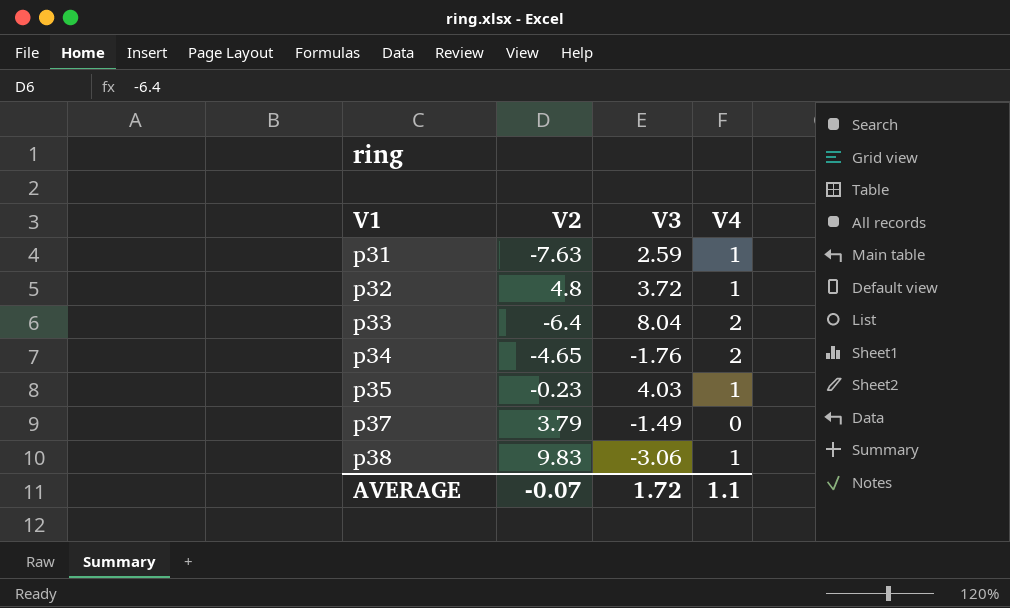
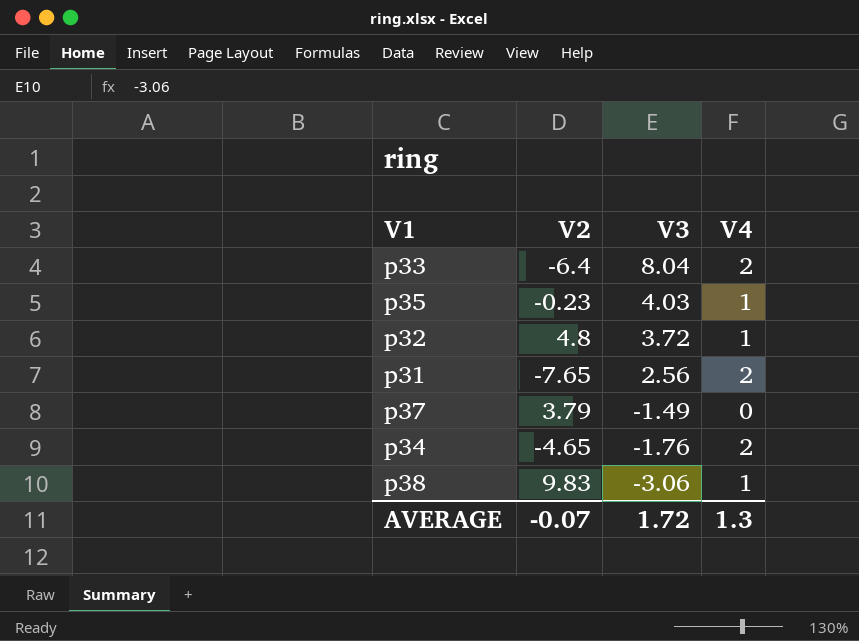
row order: V1 ascending -> V3 descending
p31 | V2: -7.63 -> -7.65
p31 | V3: 2.59 -> 2.56
p31 | V4: 1 -> 2
AVERAGE | V4: 1.1 -> 1.3

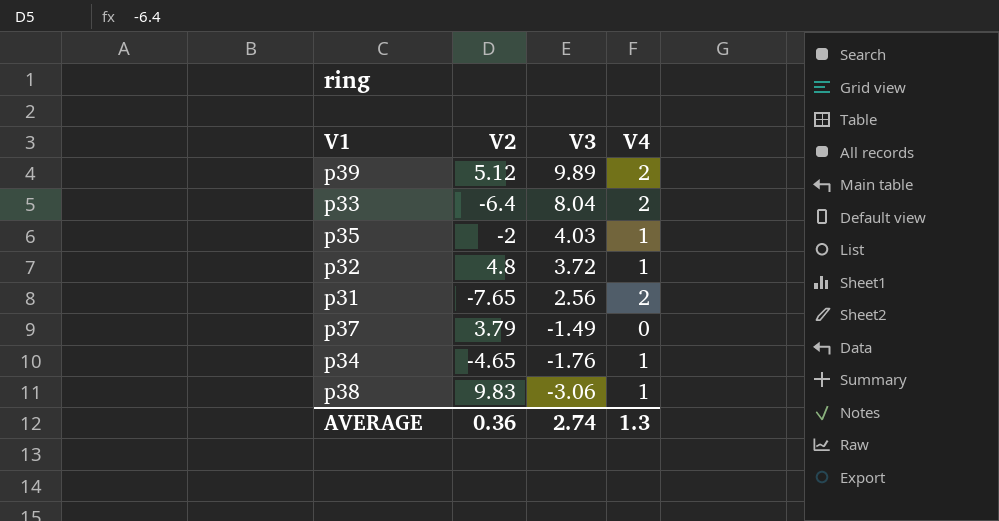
row p39: none -> 5.12 | 9.89 | 2
p35 | V2: -0.23 -> -2
p34 | V4: 2 -> 1
AVERAGE | V2: -0.07 -> 0.36
AVERAGE | V3: 1.72 -> 2.74

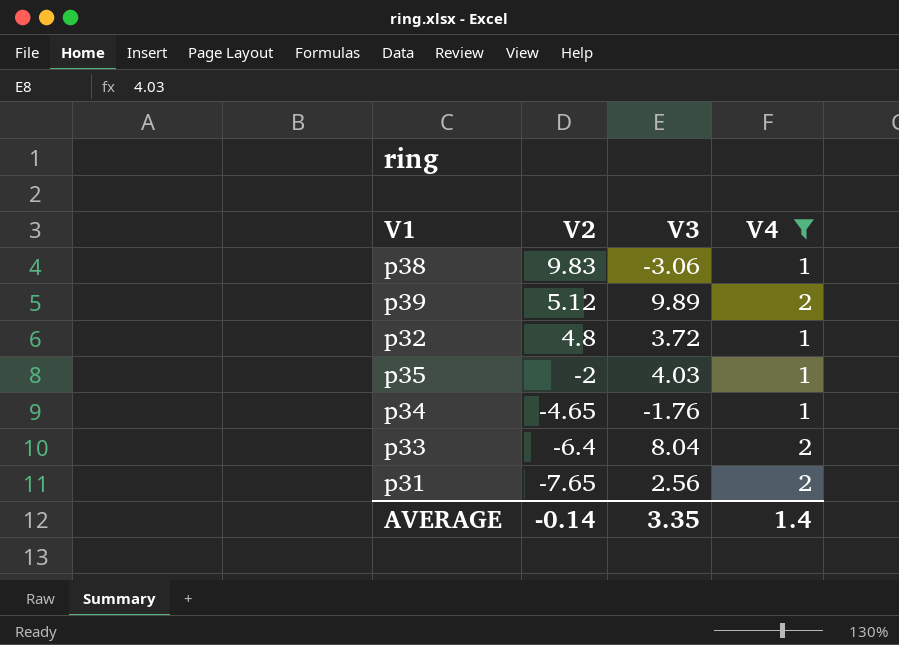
filter: none -> V4 != 0
row order: V3 descending -> V2 descending
AVERAGE | V2: 0.36 -> -0.14
AVERAGE | V3: 2.74 -> 3.35
AVERAGE | V4: 1.3 -> 1.4

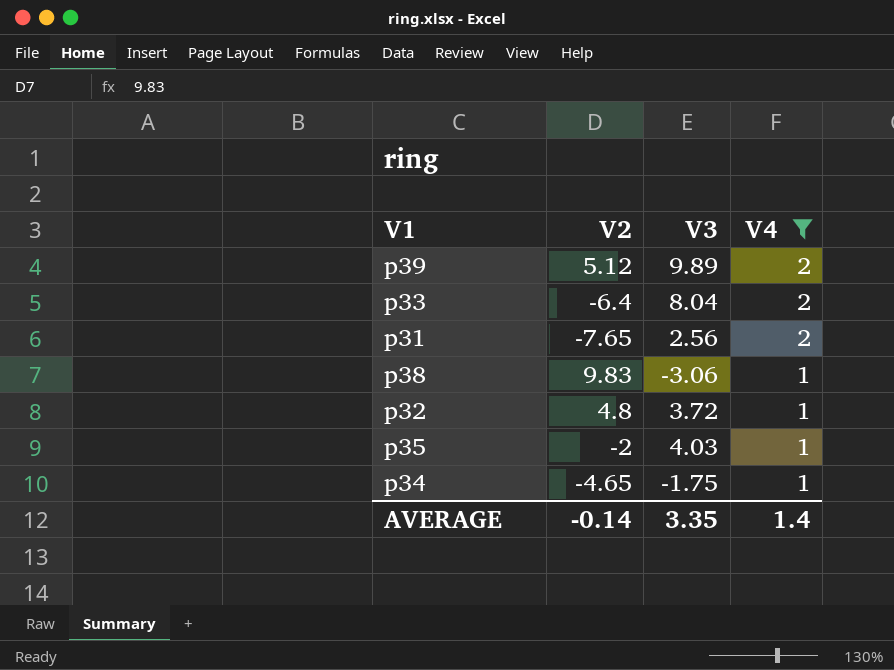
row order: V2 descending -> V4 descending
p34 | V3: -1.76 -> -1.75

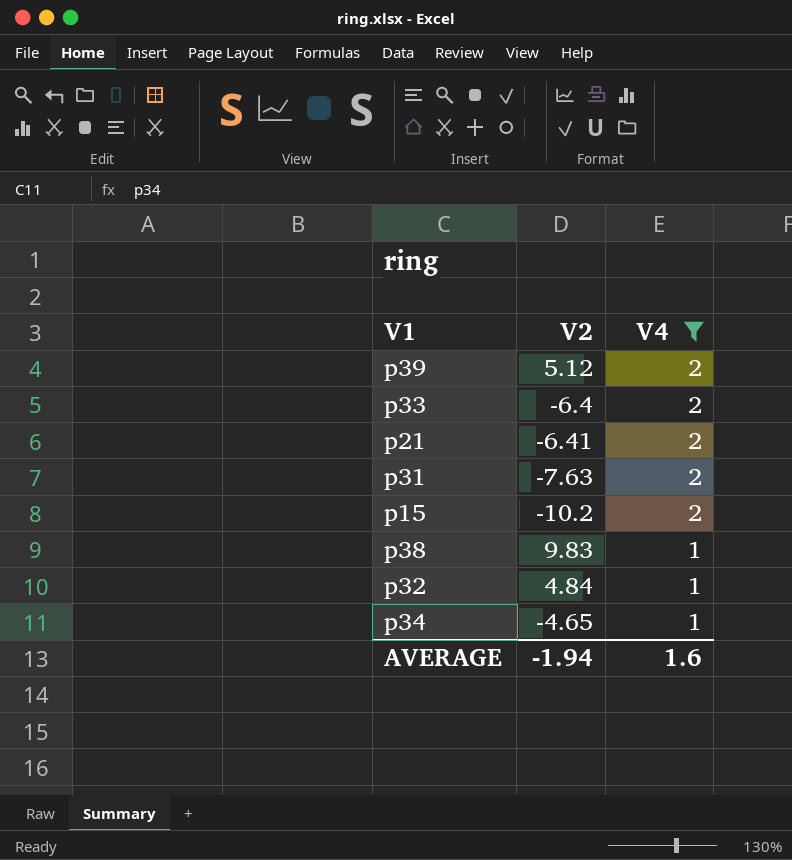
column V3 | position: 3 -> none
row p35: -2 | 4.03 | 1 -> none
row p21: none -> -6.41 | 2
p31 | V2: -7.65 -> -7.63
row p15: none -> -10.2 | 2
p32 | V2: 4.8 -> 4.84
AVERAGE | V2: -0.14 -> -1.94
AVERAGE | V4: 1.4 -> 1.6

